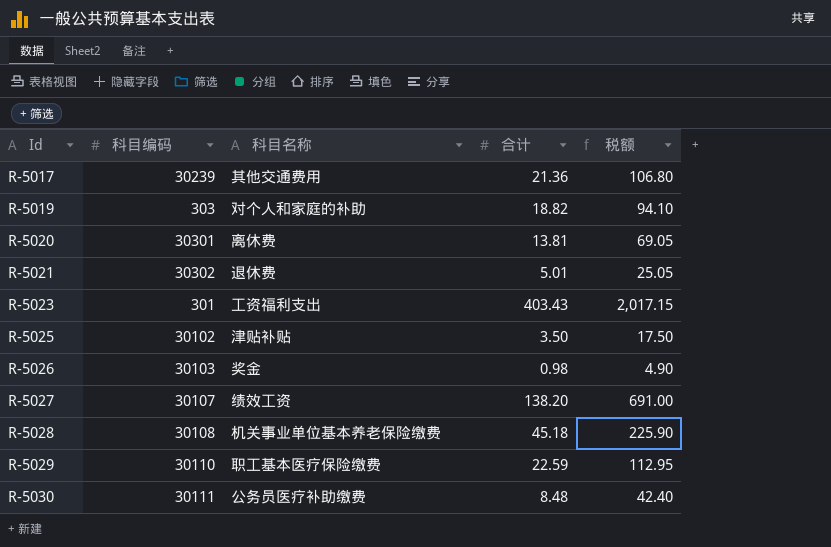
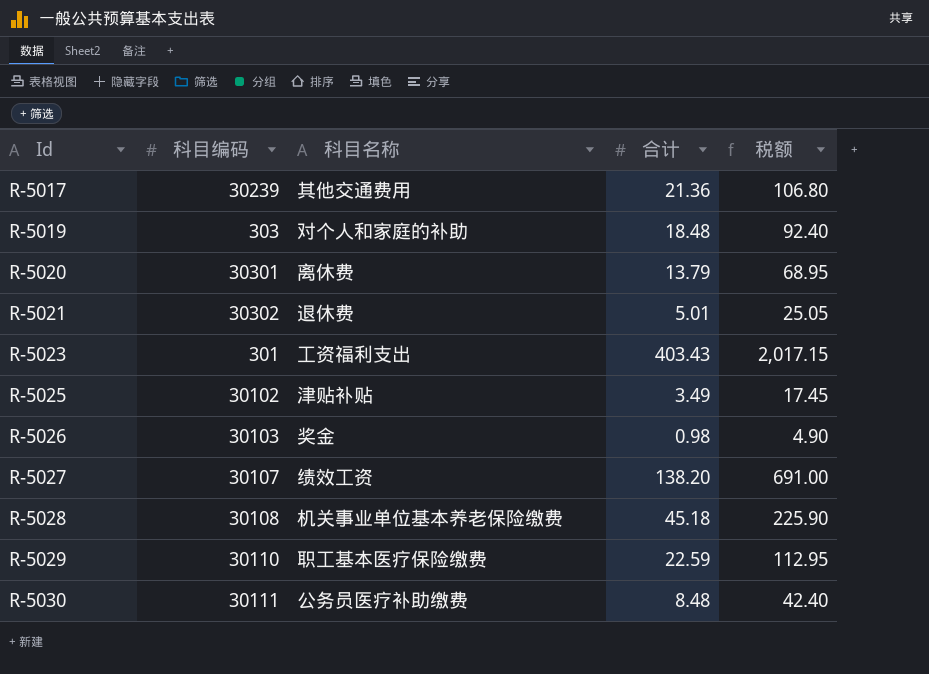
R-5019 | 合计: 18.82 -> 18.48
R-5019 | 税额: 94.10 -> 92.40
R-5020 | 合计: 13.81 -> 13.79
R-5020 | 税额: 69.05 -> 68.95
R-5025 | 合计: 3.50 -> 3.49
R-5025 | 税额: 17.50 -> 17.45

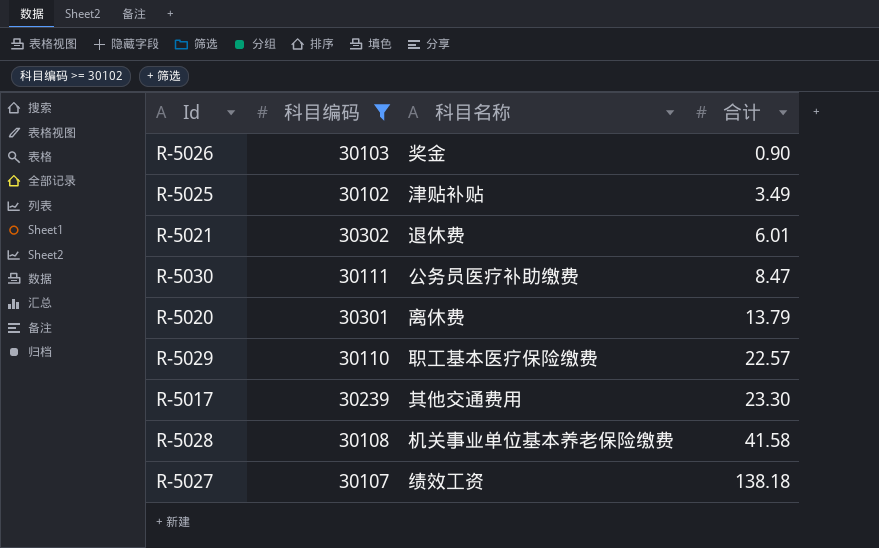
filter: none -> 科目编码 >= 30102
row order: Id ascending -> 合计 ascending
column 税额 | formula: [合计] * 5 -> none
R-5026 | 合计: 0.98 -> 0.90
R-5021 | 合计: 5.01 -> 6.01
R-5030 | 合计: 8.48 -> 8.47
R-5029 | 合计: 22.59 -> 22.57
R-5017 | 合计: 21.36 -> 23.30
R-5028 | 合计: 45.18 -> 41.58
R-5027 | 合计: 138.20 -> 138.18

